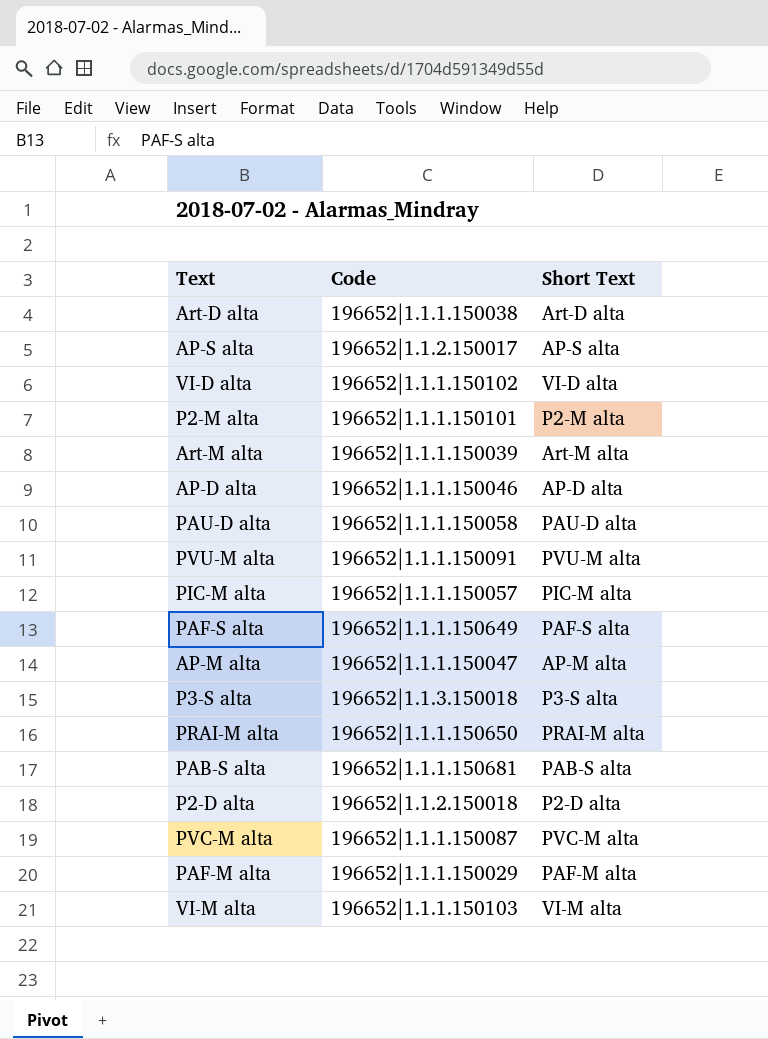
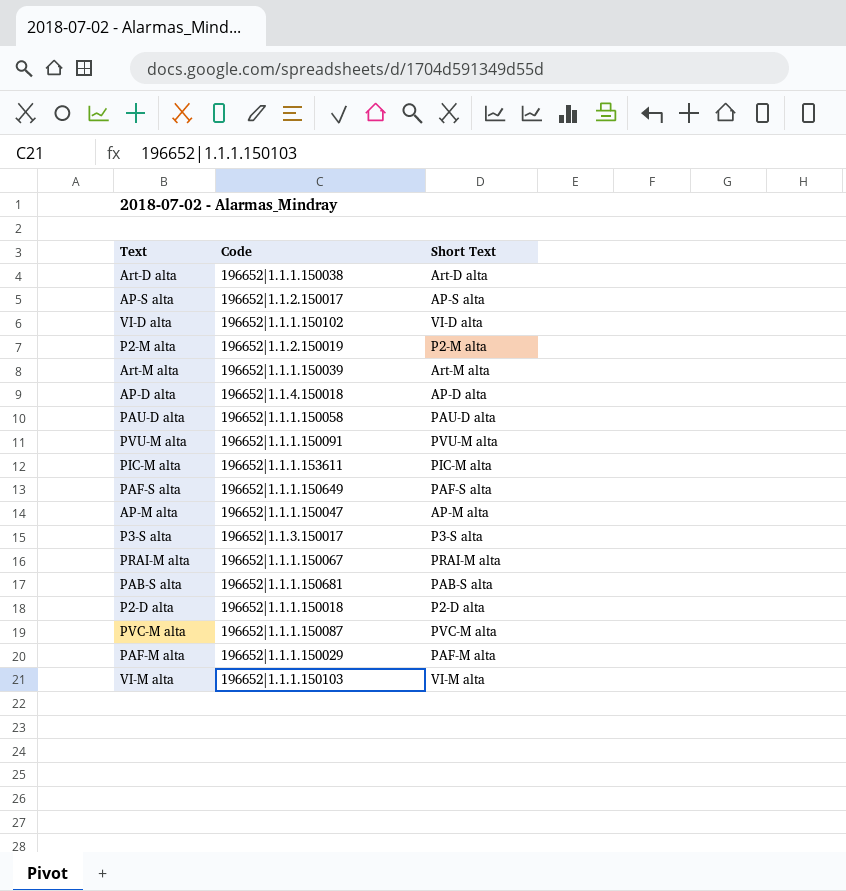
P2-M alta | Code: 196652|1.1.1.150101 -> 196652|1.1.2.150019
AP-D alta | Code: 196652|1.1.1.150046 -> 196652|1.1.4.150018
PIC-M alta | Code: 196652|1.1.1.150057 -> 196652|1.1.1.153611
P3-S alta | Code: 196652|1.1.3.150018 -> 196652|1.1.3.150017
PRAI-M alta | Code: 196652|1.1.1.150650 -> 196652|1.1.1.150067
P2-D alta | Code: 196652|1.1.2.150018 -> 196652|1.1.1.150018

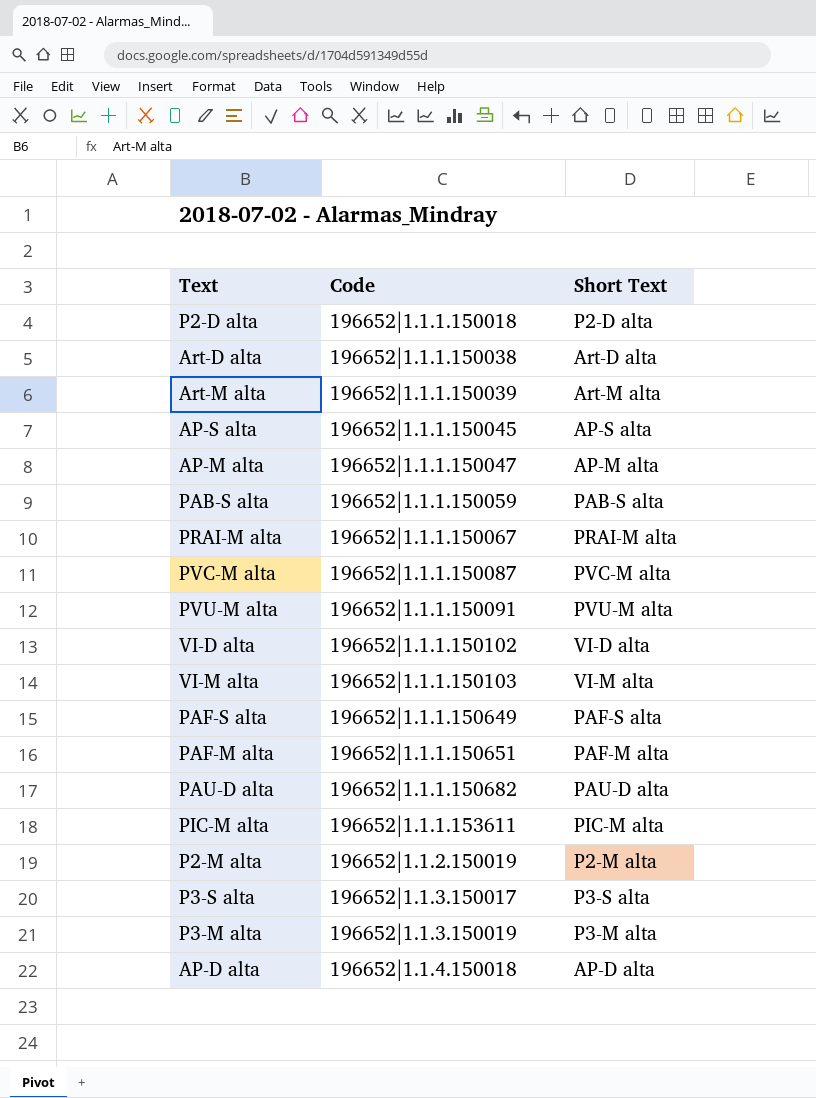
row order: none -> Code ascending
AP-S alta | Code: 196652|1.1.2.150017 -> 196652|1.1.1.150045
PAB-S alta | Code: 196652|1.1.1.150681 -> 196652|1.1.1.150059
PAF-M alta | Code: 196652|1.1.1.150029 -> 196652|1.1.1.150651
PAU-D alta | Code: 196652|1.1.1.150058 -> 196652|1.1.1.150682
row P3-M alta: none -> 196652|1.1.3.150019 | P3-M alta

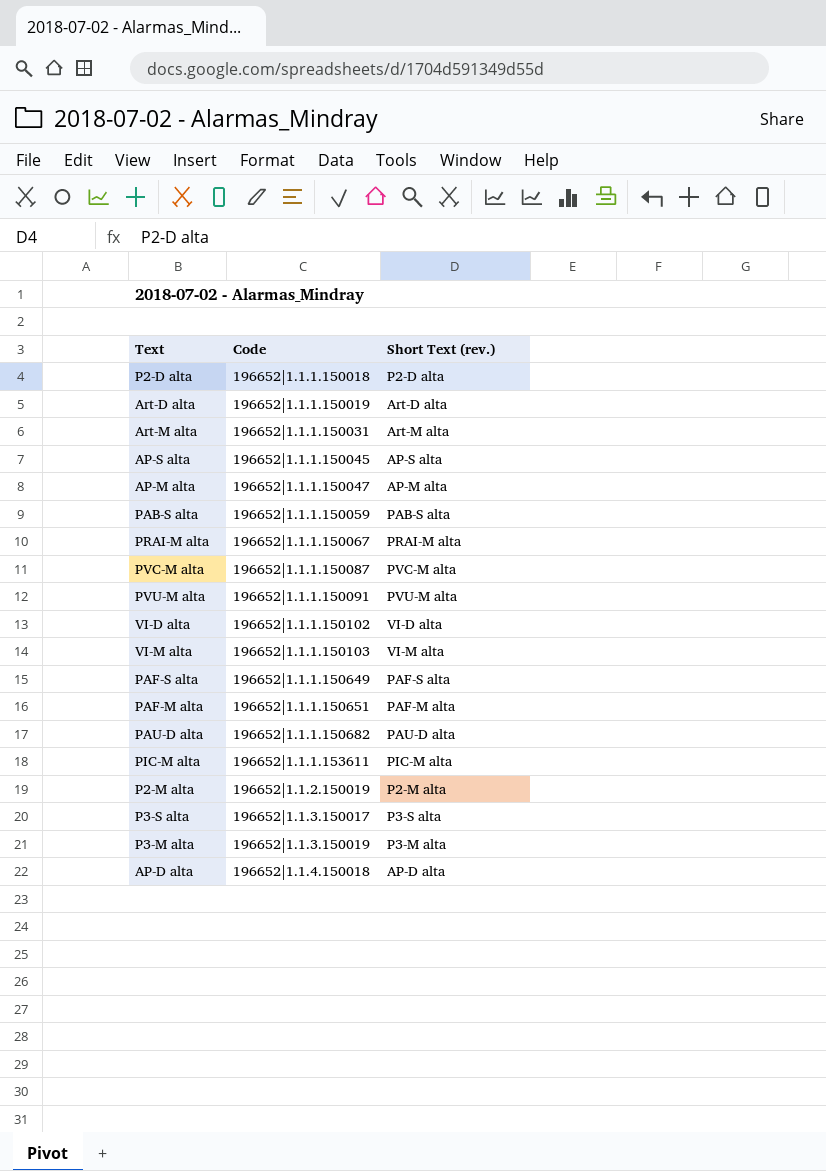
column name: Short Text -> Short Text (rev.)
Art-D alta | Code: 196652|1.1.1.150038 -> 196652|1.1.1.150019
Art-M alta | Code: 196652|1.1.1.150039 -> 196652|1.1.1.150031

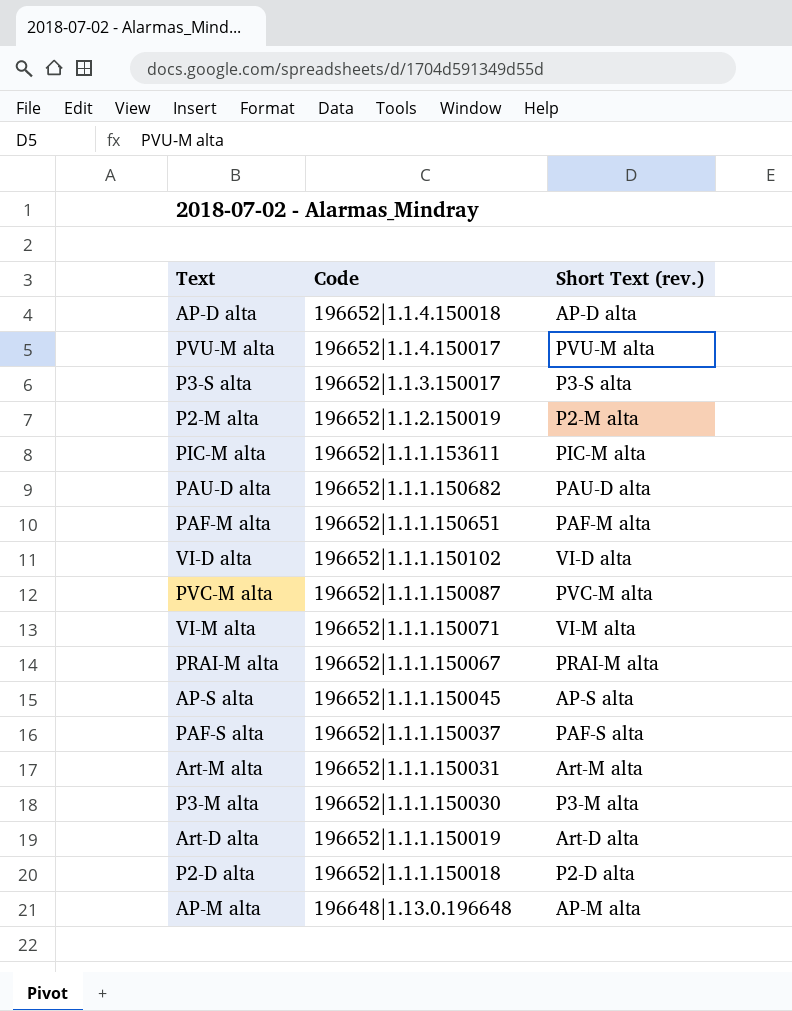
row order: Code ascending -> Code descending
row PAB-S alta: 196652|1.1.1.150059 | PAB-S alta -> none
PVU-M alta | Code: 196652|1.1.1.150091 -> 196652|1.1.4.150017
VI-M alta | Code: 196652|1.1.1.150103 -> 196652|1.1.1.150071
PAF-S alta | Code: 196652|1.1.1.150649 -> 196652|1.1.1.150037
P3-M alta | Code: 196652|1.1.3.150019 -> 196652|1.1.1.150030
AP-M alta | Code: 196652|1.1.1.150047 -> 196648|1.13.0.196648

